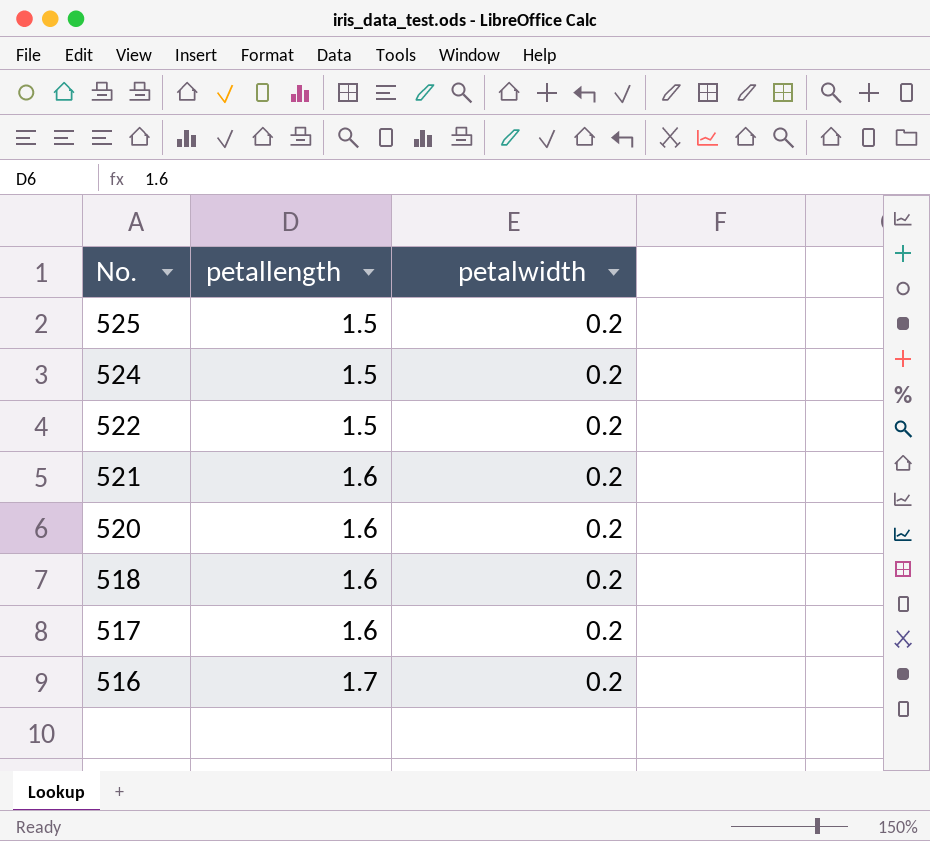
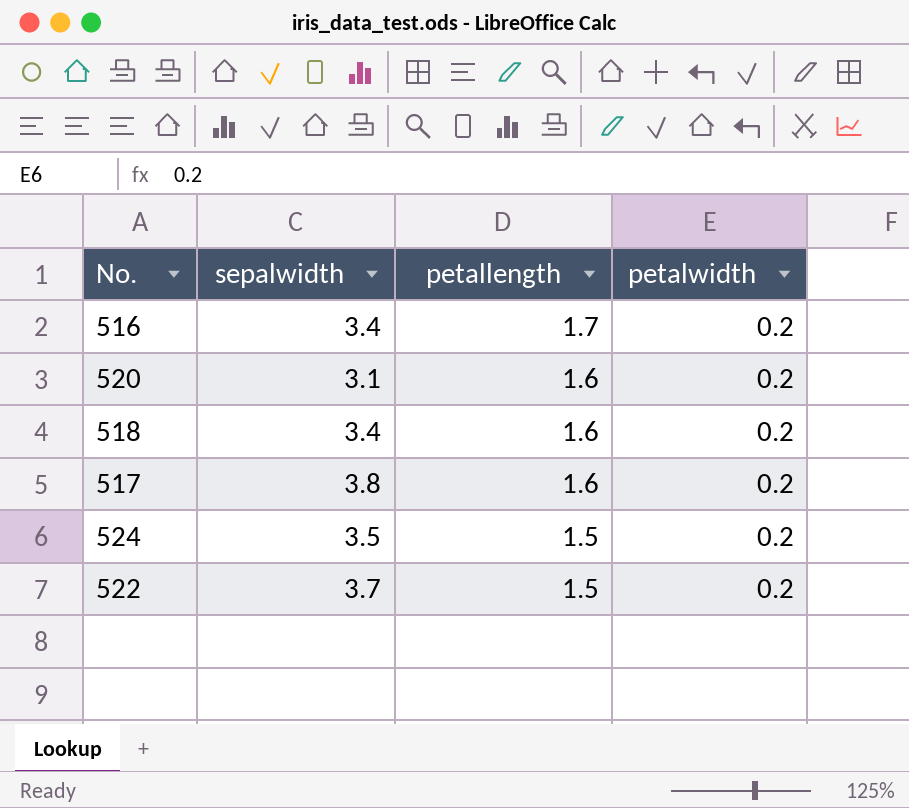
row order: No. descending -> petallength descending
column sepalwidth | position: none -> 2
row 525: 1.5 | 0.2 -> none
row 521: 1.6 | 0.2 -> none

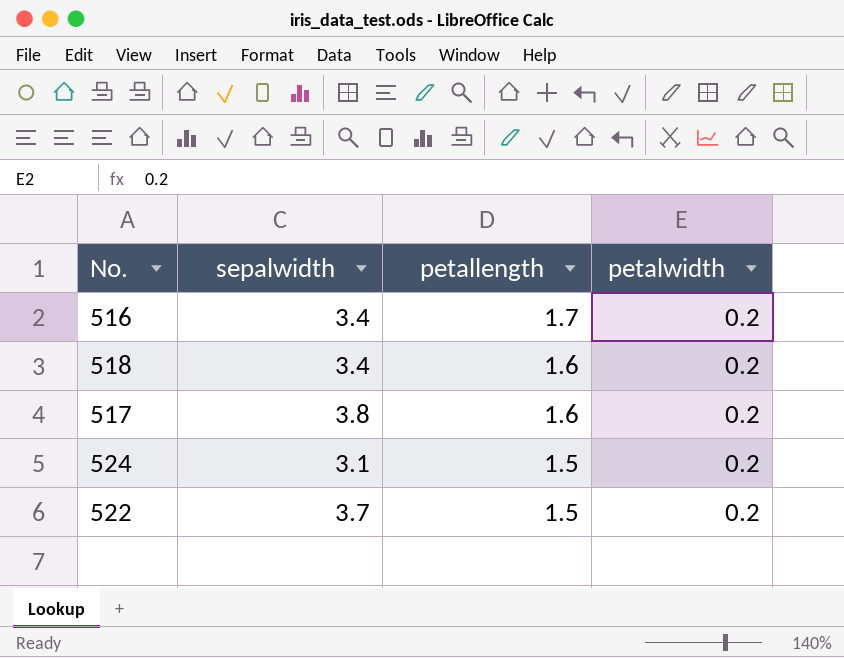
row 520: 3.1 | 1.6 | 0.2 -> none
524 | sepalwidth: 3.5 -> 3.1

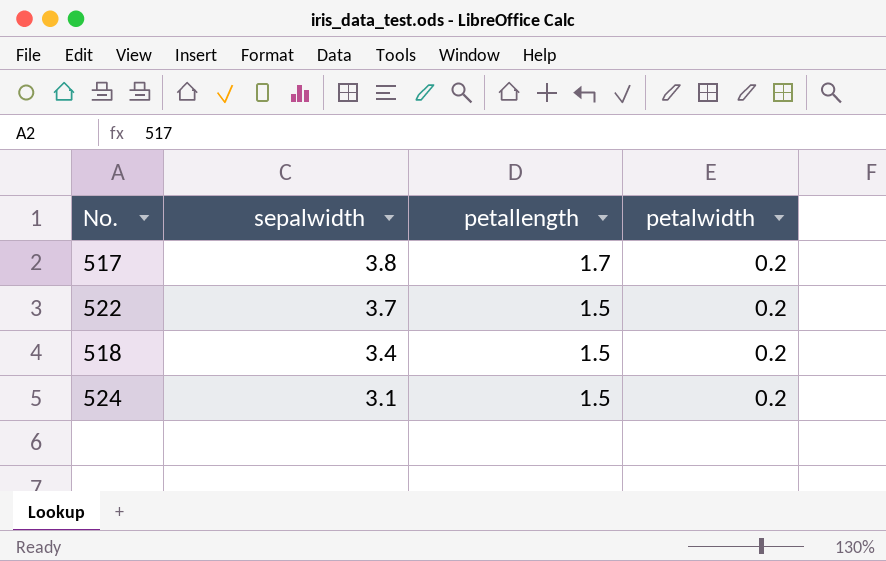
row order: petallength descending -> sepalwidth descending
row 516: 3.4 | 1.7 | 0.2 -> none
517 | petallength: 1.6 -> 1.7
518 | petallength: 1.6 -> 1.5

